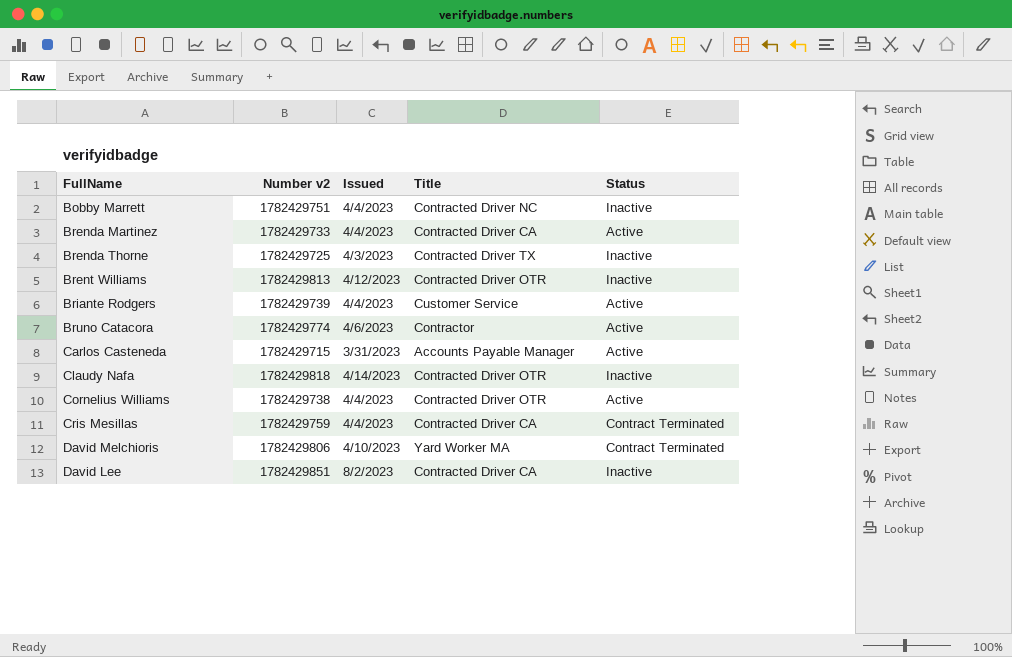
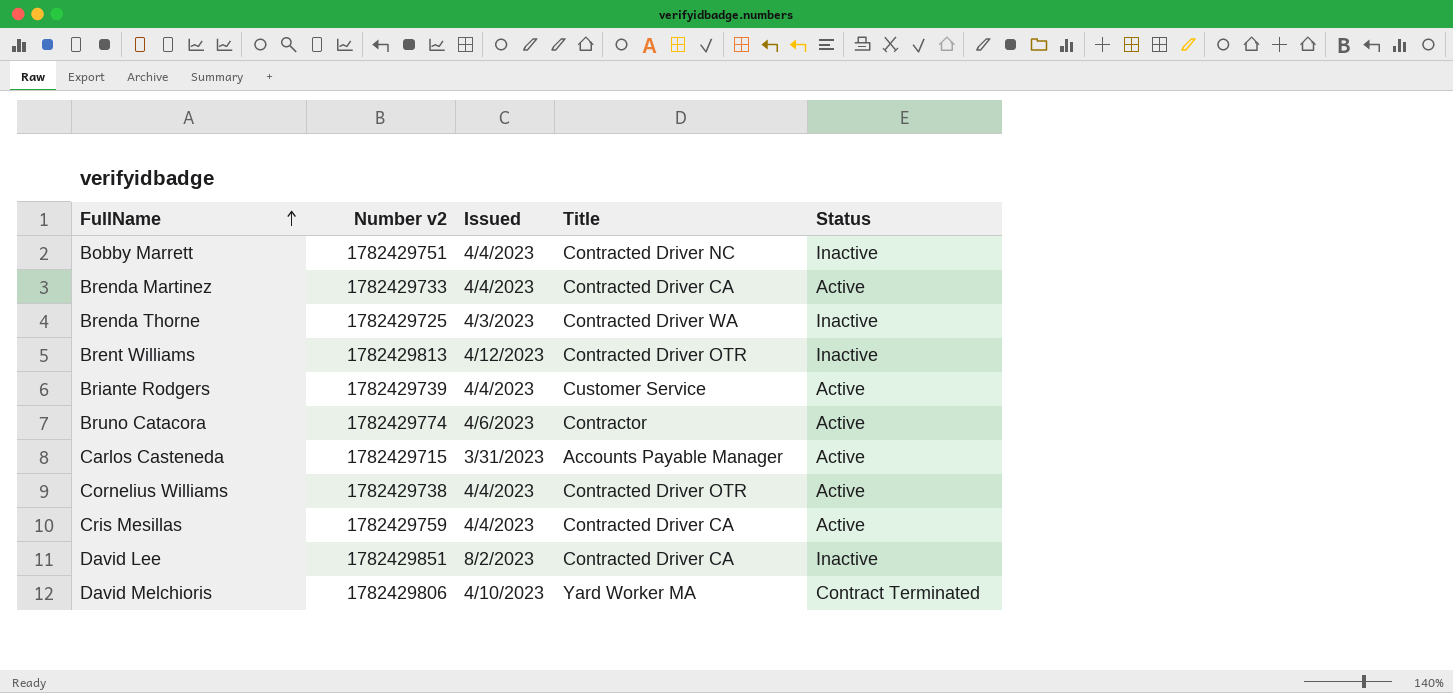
row order: none -> FullName ascending
row Claudy Nafa: 1782429818 | 4/14/2023 | Contracted Driver OTR | Inactive -> none
Brenda Thorne | Title: Contracted Driver TX -> Contracted Driver WA
Cris Mesillas | Status: Contract Terminated -> Active

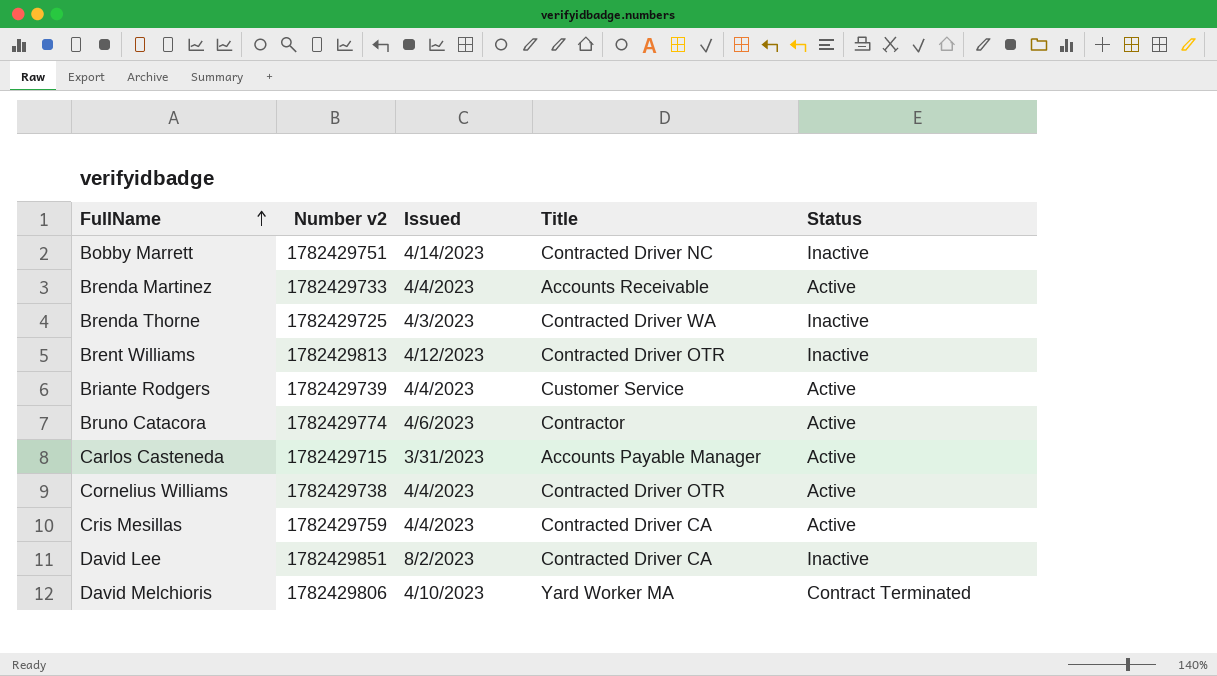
Bobby Marrett | Issued: 4/4/2023 -> 4/14/2023
Brenda Martinez | Title: Contracted Driver CA -> Accounts Receivable

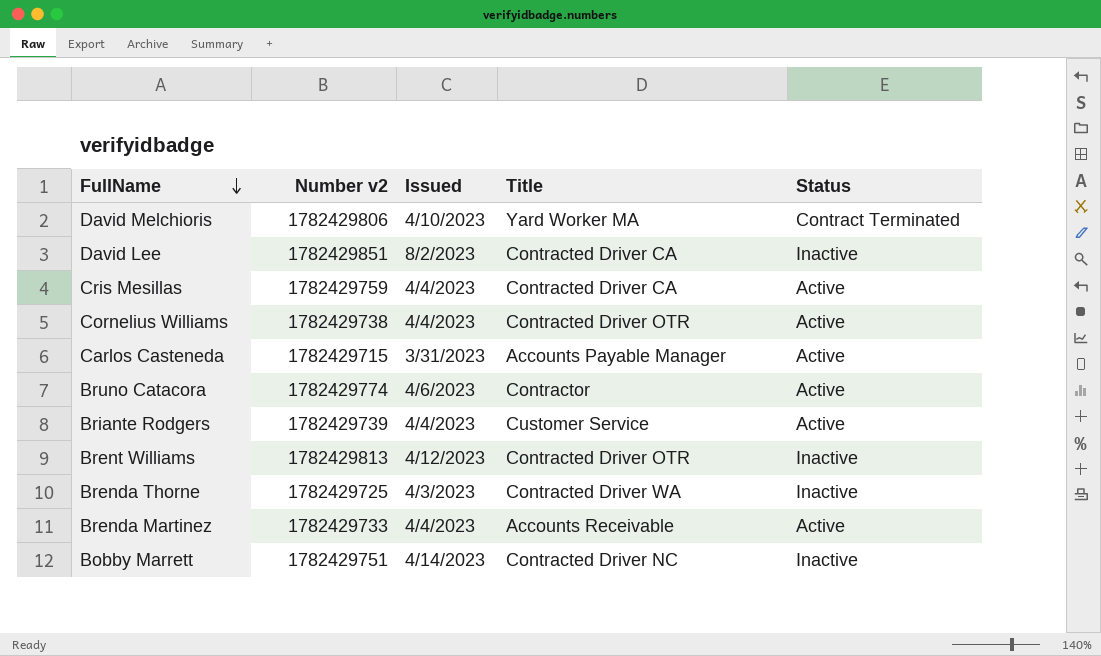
row order: FullName ascending -> FullName descending

